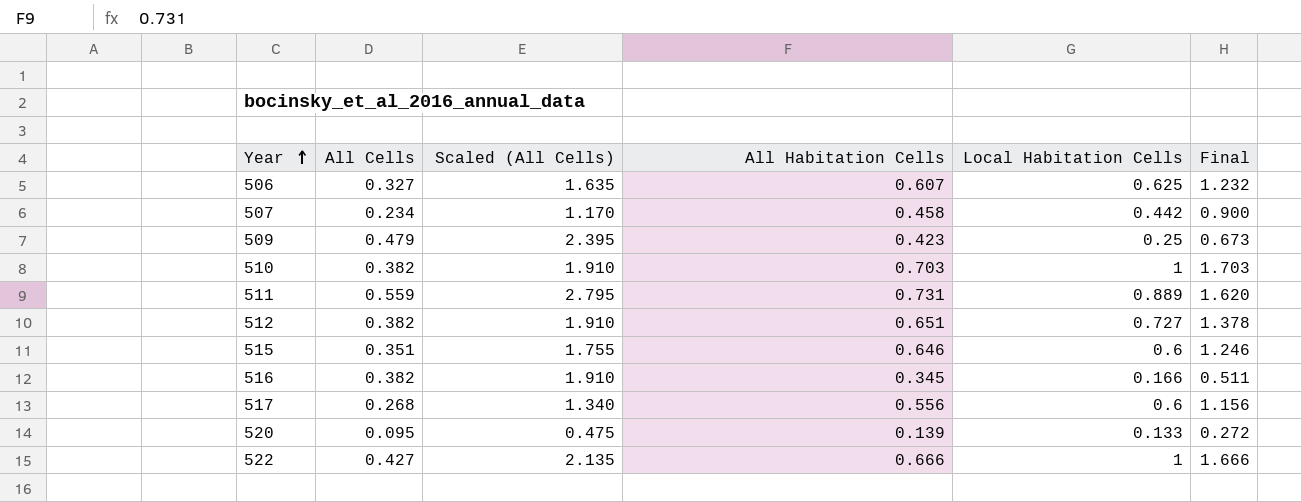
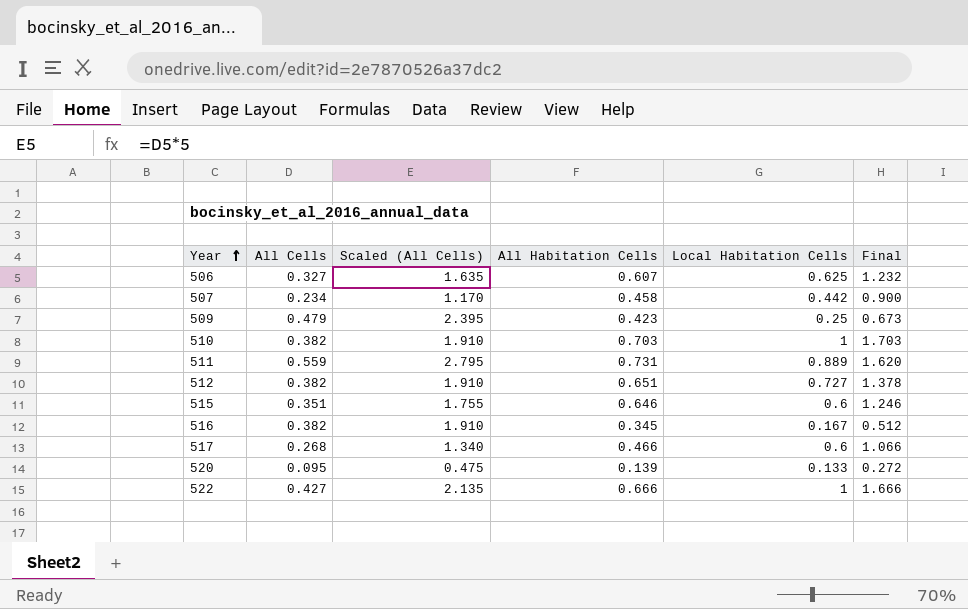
516 | Local Habitation Cells: 0.166 -> 0.167
516 | Final: 0.511 -> 0.512
517 | All Habitation Cells: 0.556 -> 0.466
517 | Final: 1.156 -> 1.066

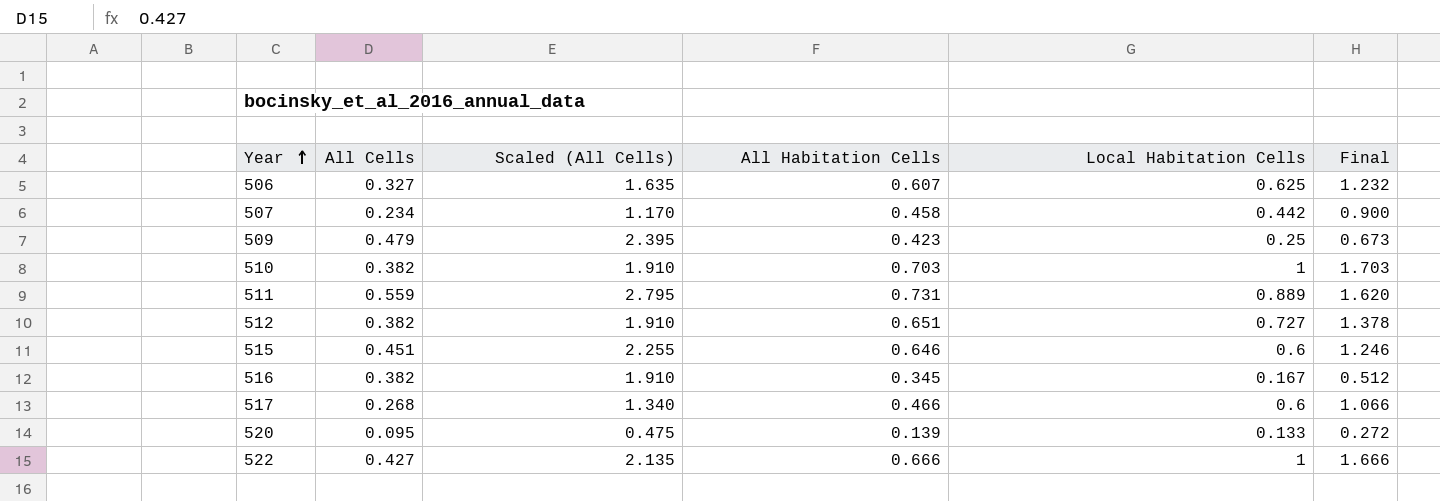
515 | All Cells: 0.351 -> 0.451
515 | Scaled (All Cells): 1.755 -> 2.255

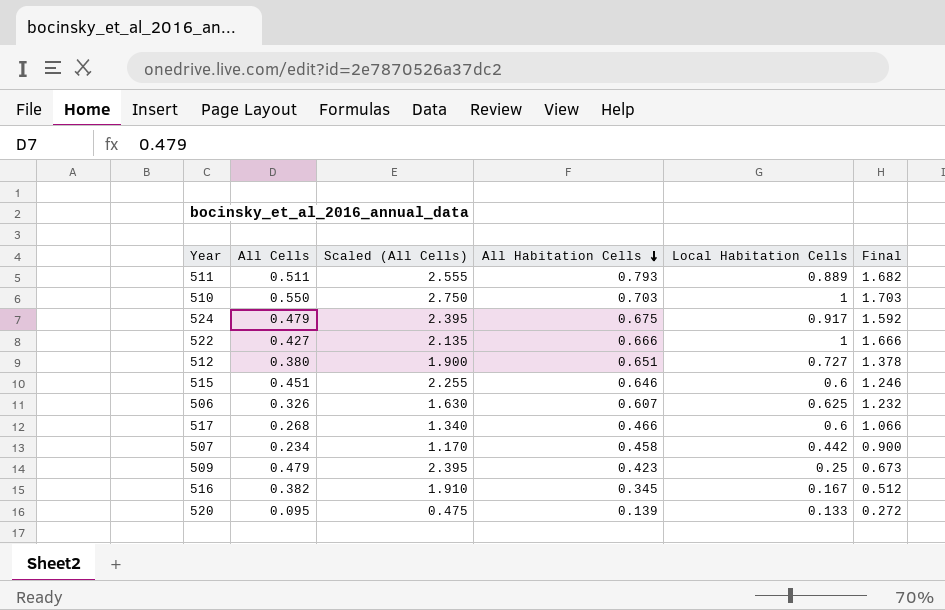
row order: Year ascending -> All Habitation Cells descending
511 | All Cells: 0.559 -> 0.511
511 | Scaled (All Cells): 2.795 -> 2.555
511 | All Habitation Cells: 0.731 -> 0.793
511 | Final: 1.620 -> 1.682
510 | All Cells: 0.382 -> 0.550
510 | Scaled (All Cells): 1.910 -> 2.750
row 524: none -> 0.479 | 2.395 | 0.675 | 0.917 | 1.592
512 | All Cells: 0.382 -> 0.380
512 | Scaled (All Cells): 1.910 -> 1.900
506 | All Cells: 0.327 -> 0.326
506 | Scaled (All Cells): 1.635 -> 1.630

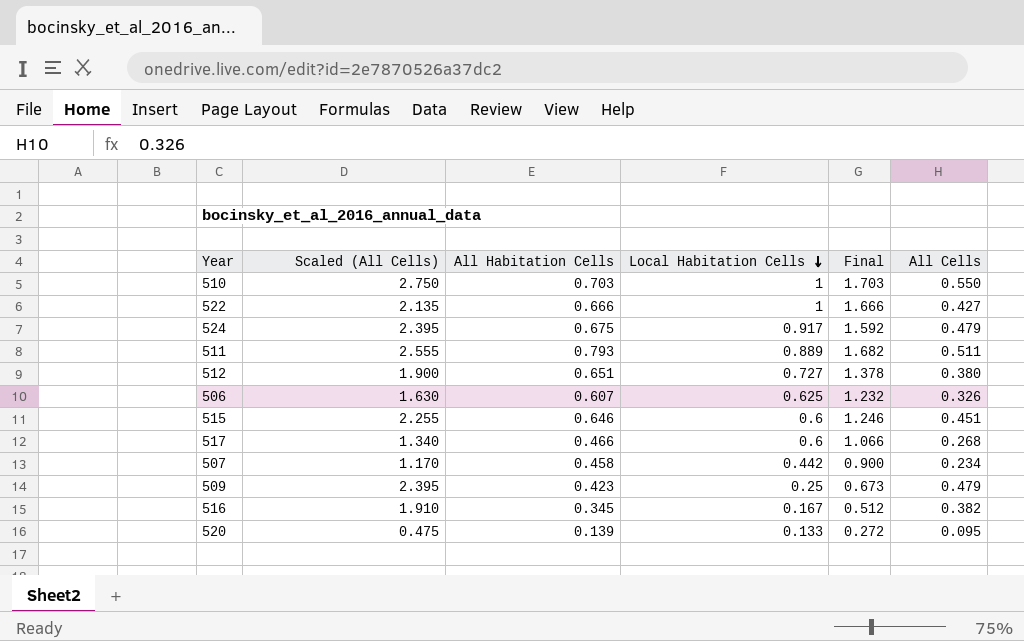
row order: All Habitation Cells descending -> Local Habitation Cells descending
column All Cells | position: 2 -> 6

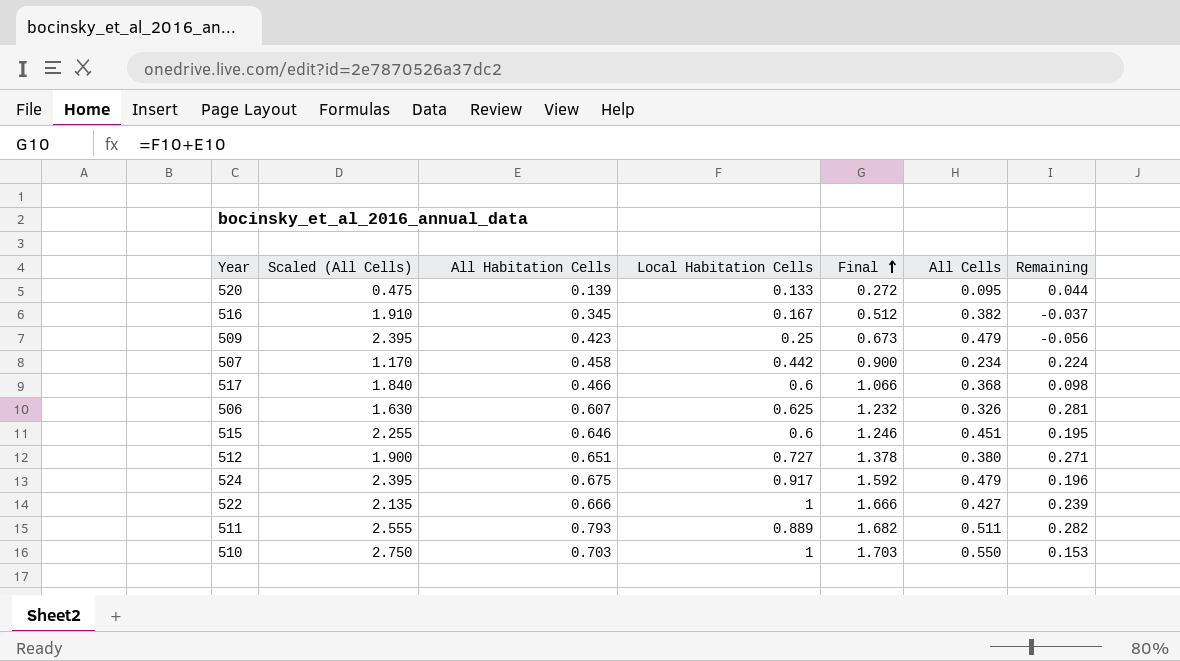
row order: Local Habitation Cells descending -> Final ascending
column Remaining | formula: none -> [All Habitation Cells] - [All Cells]
517 | Scaled (All Cells): 1.340 -> 1.840
517 | All Cells: 0.268 -> 0.368

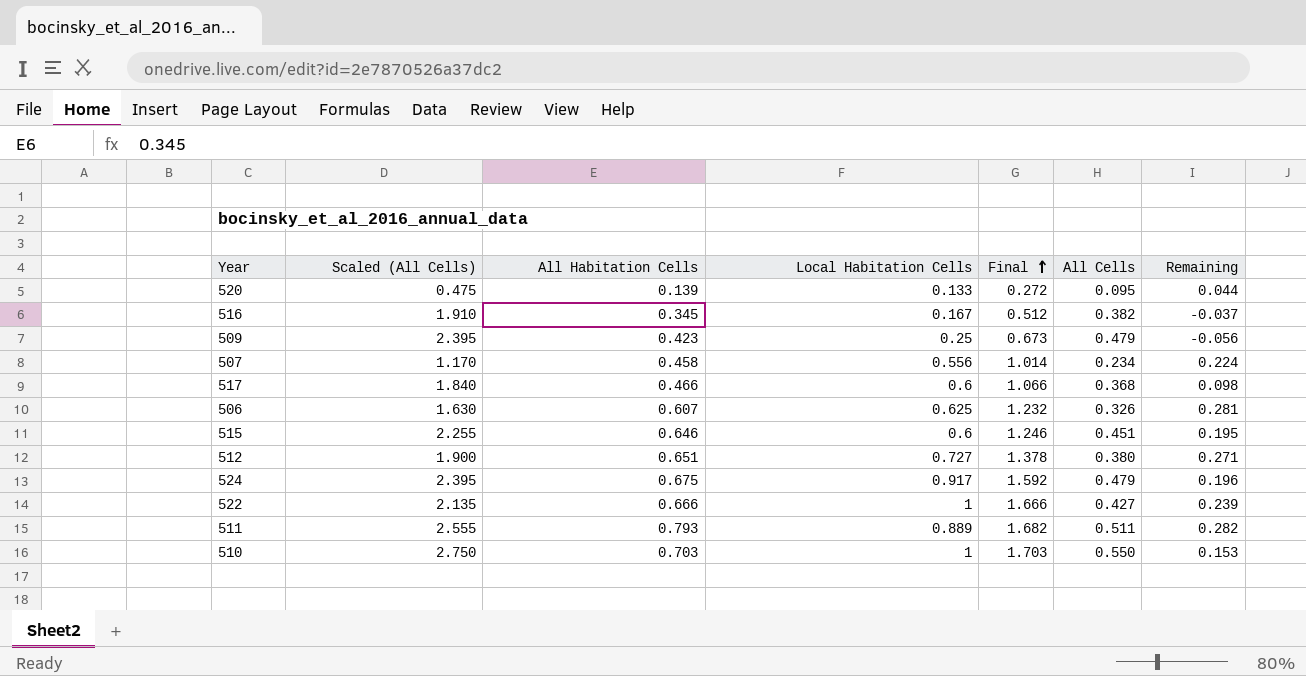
507 | Local Habitation Cells: 0.442 -> 0.556
507 | Final: 0.900 -> 1.014

